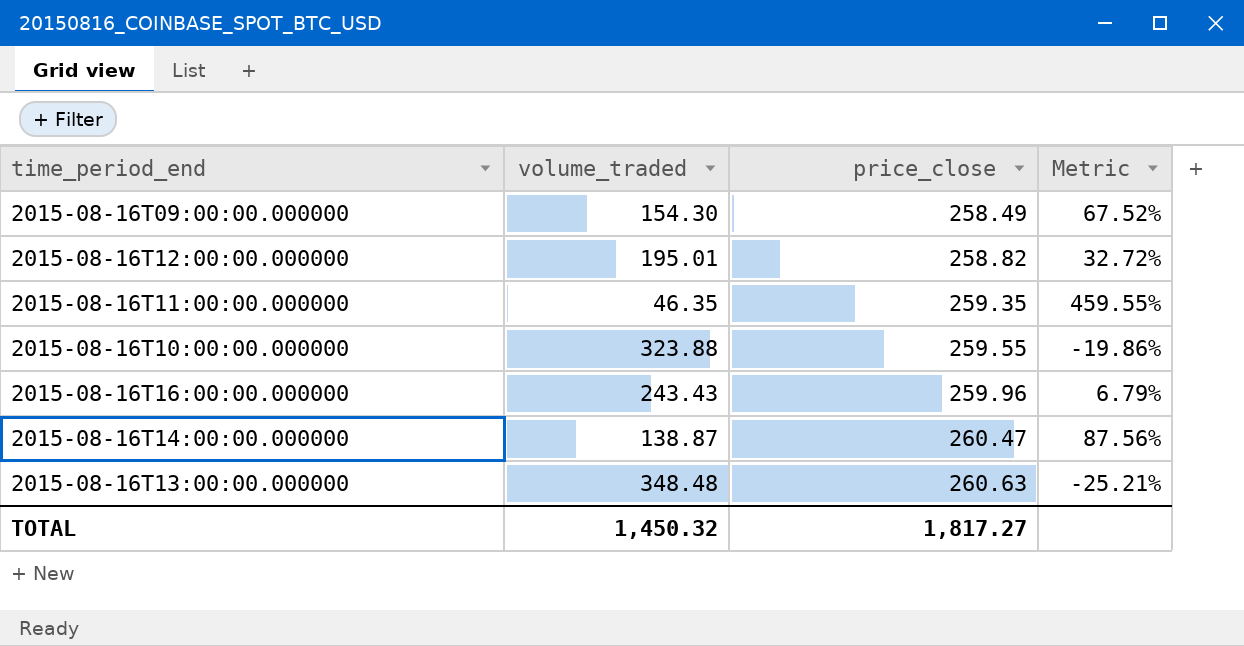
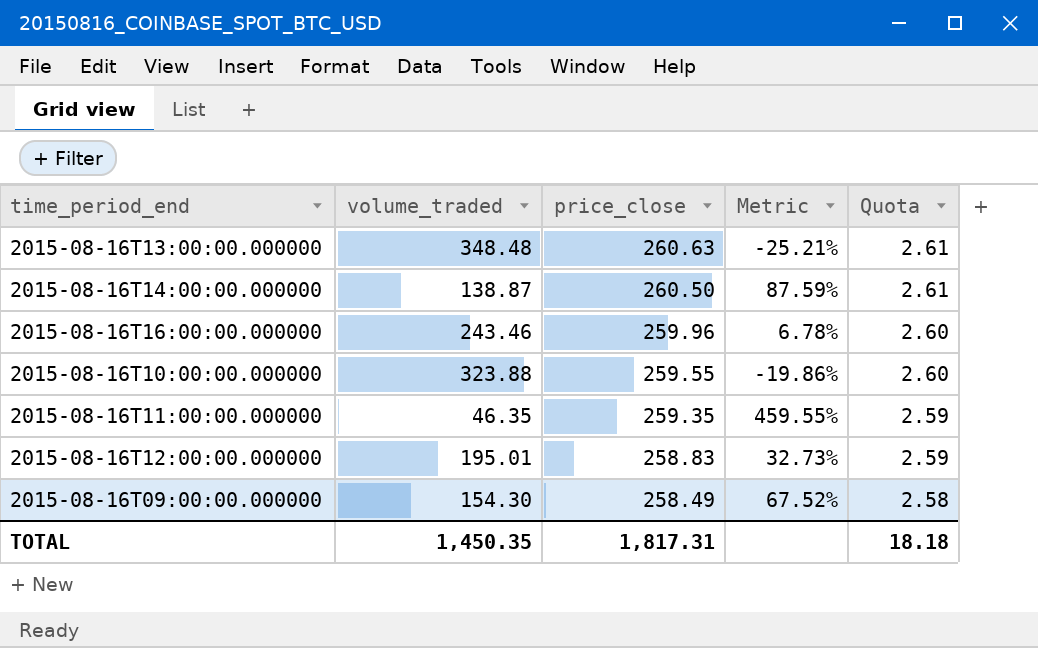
row order: price_close ascending -> price_close descending
column Quota | formula: none -> [price_close] * 0.01
2015-08-16T14:00:00.000000 | price_close: 260.47 -> 260.50
2015-08-16T14:00:00.000000 | Metric: 87.56% -> 87.59%
2015-08-16T16:00:00.000000 | volume_traded: 243.43 -> 243.46
2015-08-16T16:00:00.000000 | Metric: 6.79% -> 6.78%
2015-08-16T12:00:00.000000 | price_close: 258.82 -> 258.83
2015-08-16T12:00:00.000000 | Metric: 32.72% -> 32.73%
TOTAL | volume_traded: 1,450.32 -> 1,450.35
TOTAL | price_close: 1,817.27 -> 1,817.31

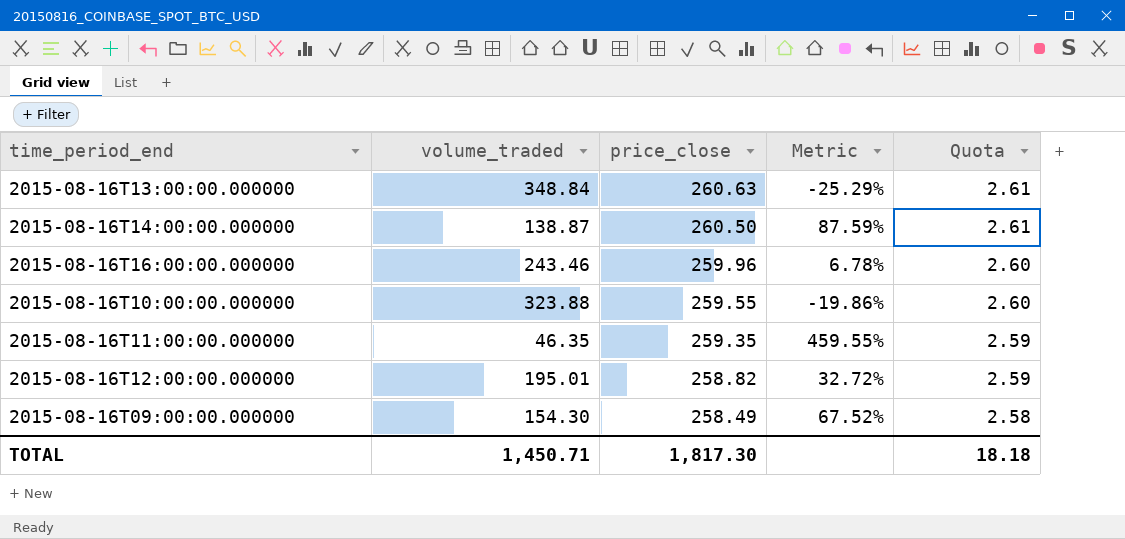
2015-08-16T13:00:00.000000 | volume_traded: 348.48 -> 348.84
2015-08-16T13:00:00.000000 | Metric: -25.21% -> -25.29%
2015-08-16T12:00:00.000000 | price_close: 258.83 -> 258.82
2015-08-16T12:00:00.000000 | Metric: 32.73% -> 32.72%
TOTAL | volume_traded: 1,450.35 -> 1,450.71
TOTAL | price_close: 1,817.31 -> 1,817.30

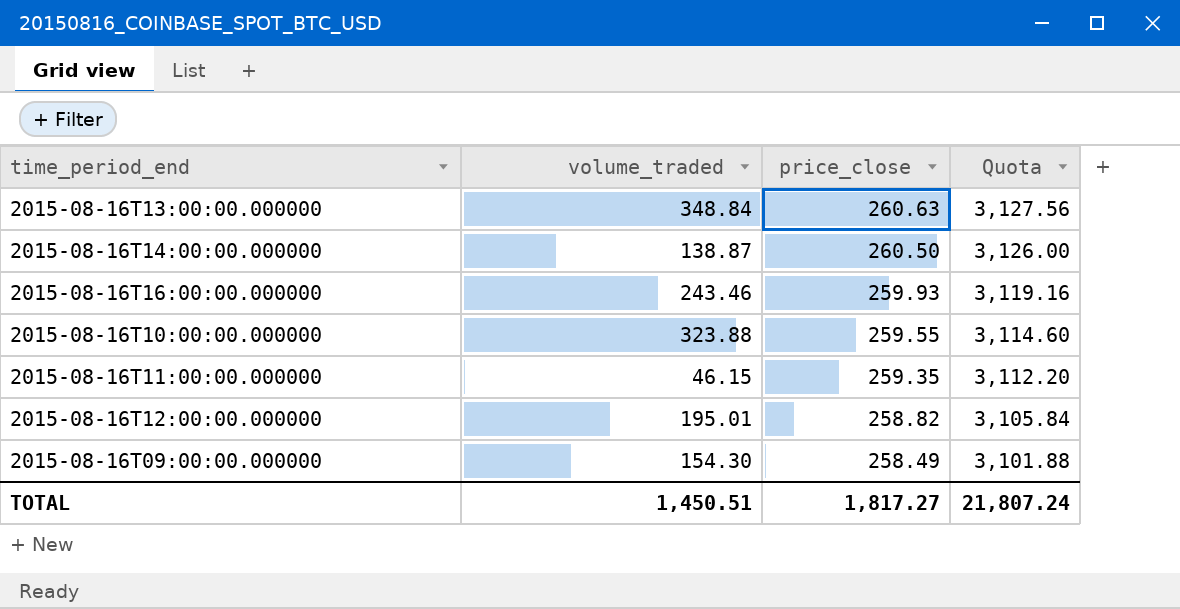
column Metric | formula: ([price_close] - [volume_traded]) / [volume_traded] -> none
column Quota | formula: [price_close] * 0.01 -> [price_close] * 12
2015-08-16T16:00:00.000000 | price_close: 259.96 -> 259.93
2015-08-16T11:00:00.000000 | volume_traded: 46.35 -> 46.15
TOTAL | volume_traded: 1,450.71 -> 1,450.51
TOTAL | price_close: 1,817.30 -> 1,817.27
TOTAL | Quota: 18.18 -> 21,807.24

